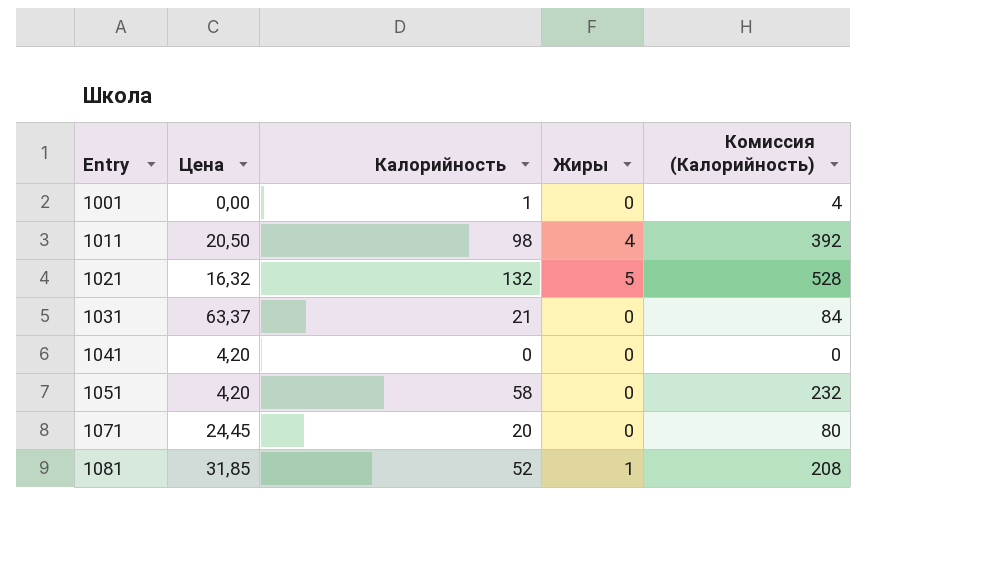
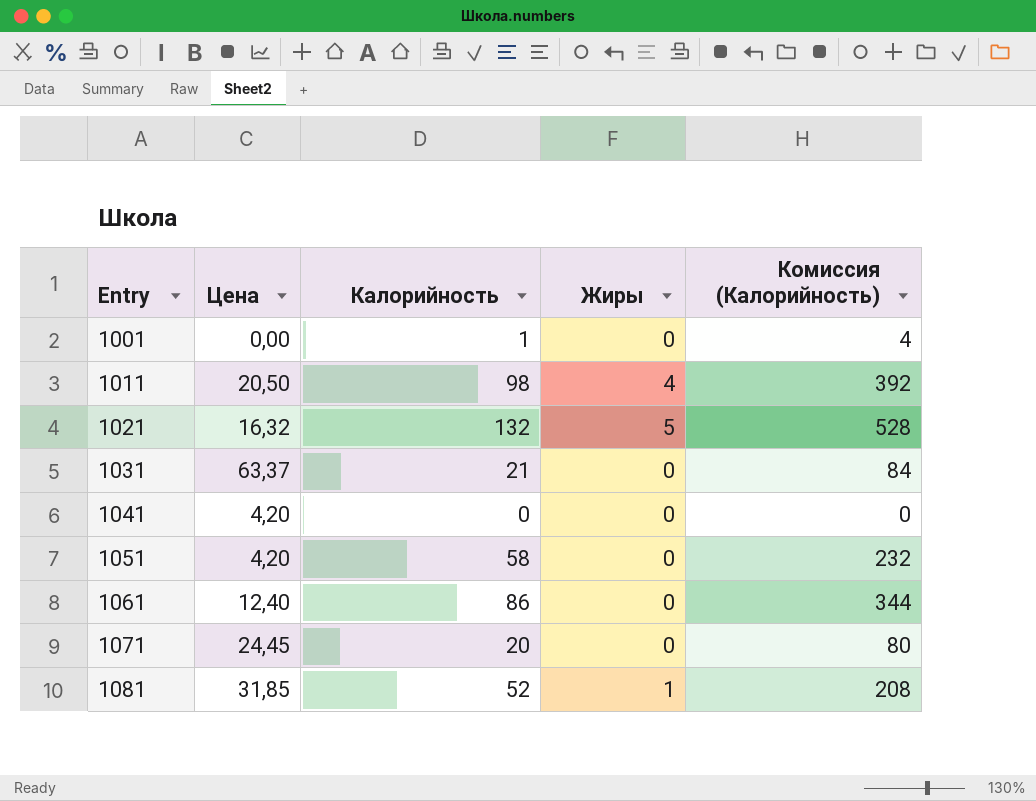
row 1061: none -> 12,40 | 86 | 0 | 344

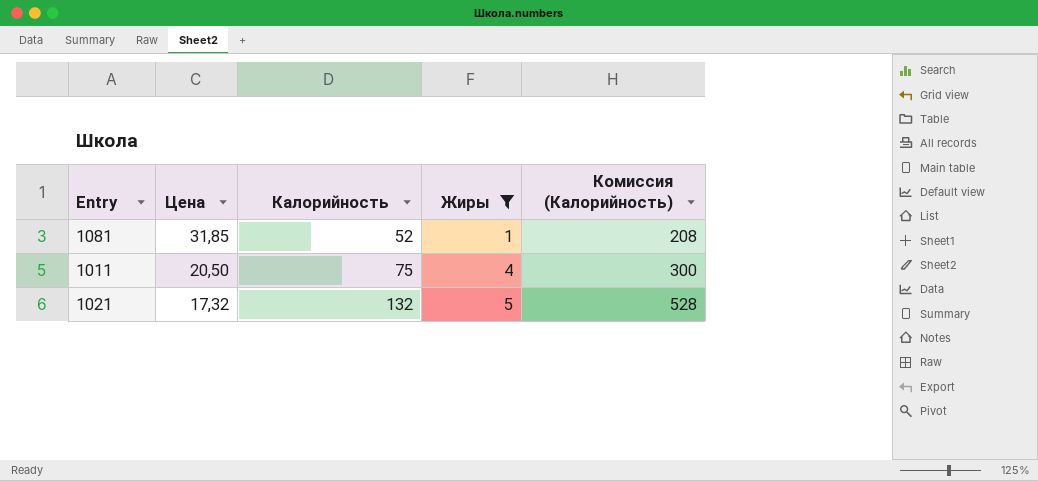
filter: none -> Жиры != 0
row order: Entry ascending -> Цена descending
1011 | Калорийность: 98 -> 75
1011 | Комиссия (Калорийность): 392 -> 300
1021 | Цена: 16,32 -> 17,32

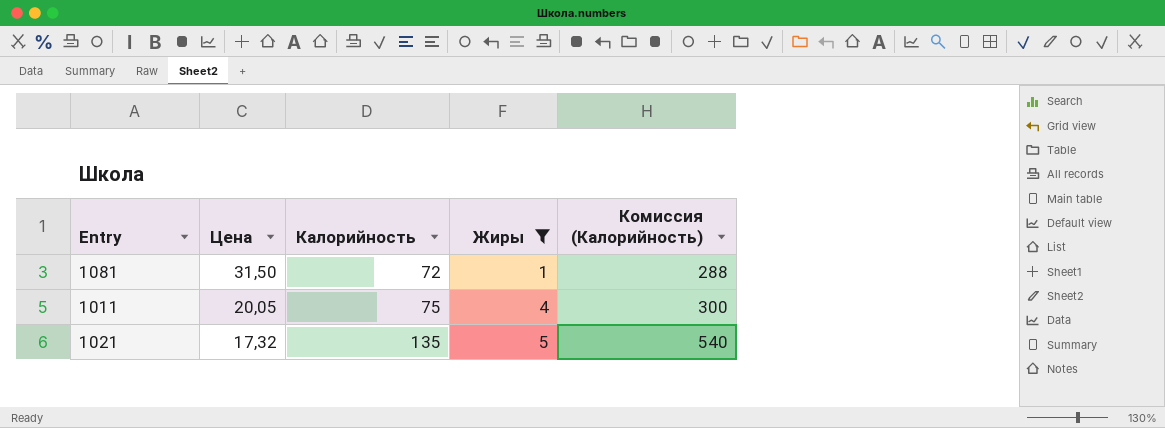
1081 | Цена: 31,85 -> 31,50
1081 | Калорийность: 52 -> 72
1081 | Комиссия (Калорийность): 208 -> 288
1011 | Цена: 20,50 -> 20,05
1021 | Калорийность: 132 -> 135
1021 | Комиссия (Калорийность): 528 -> 540

